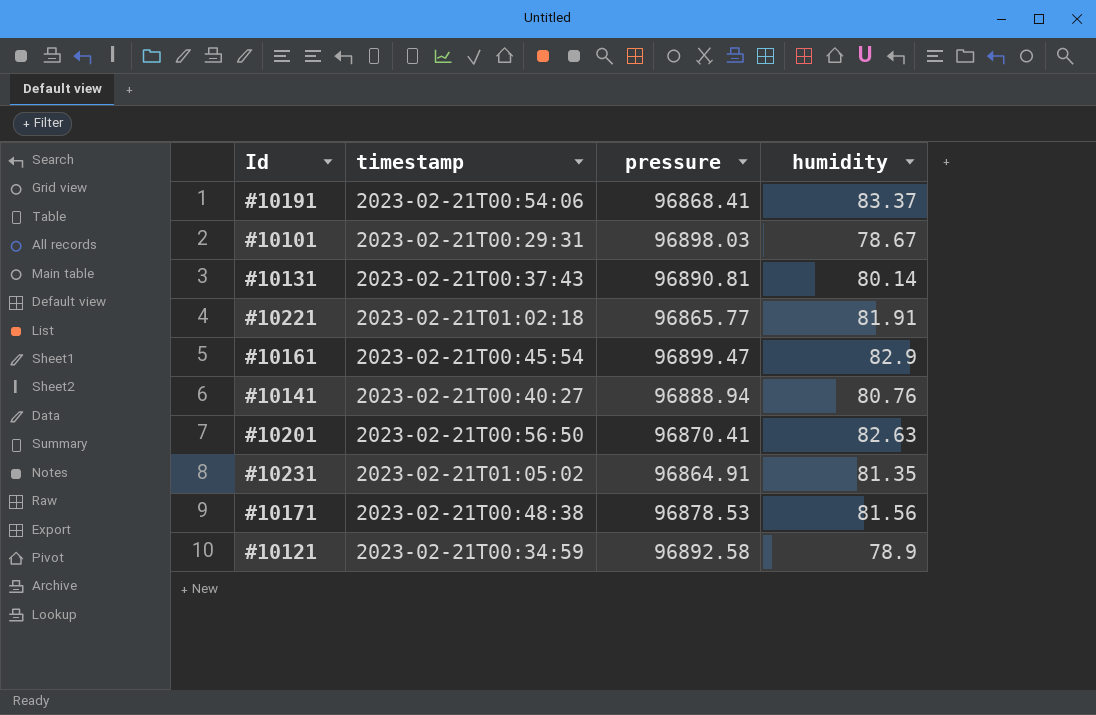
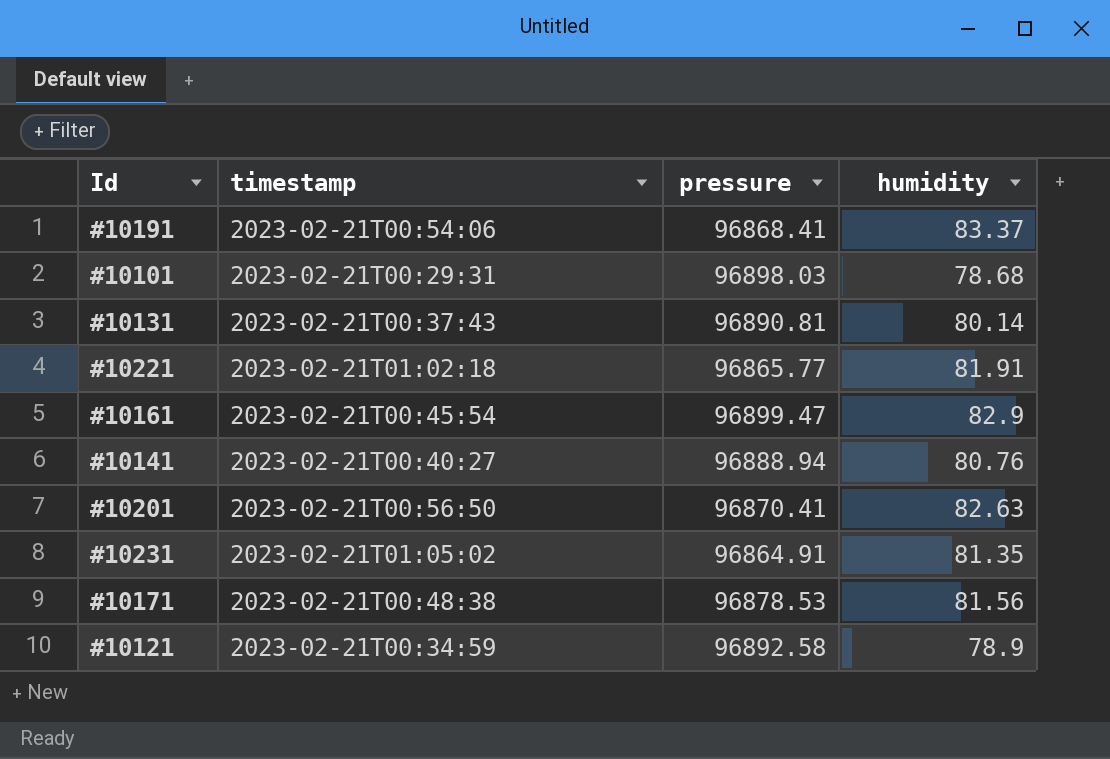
#10101 | humidity: 78.67 -> 78.68

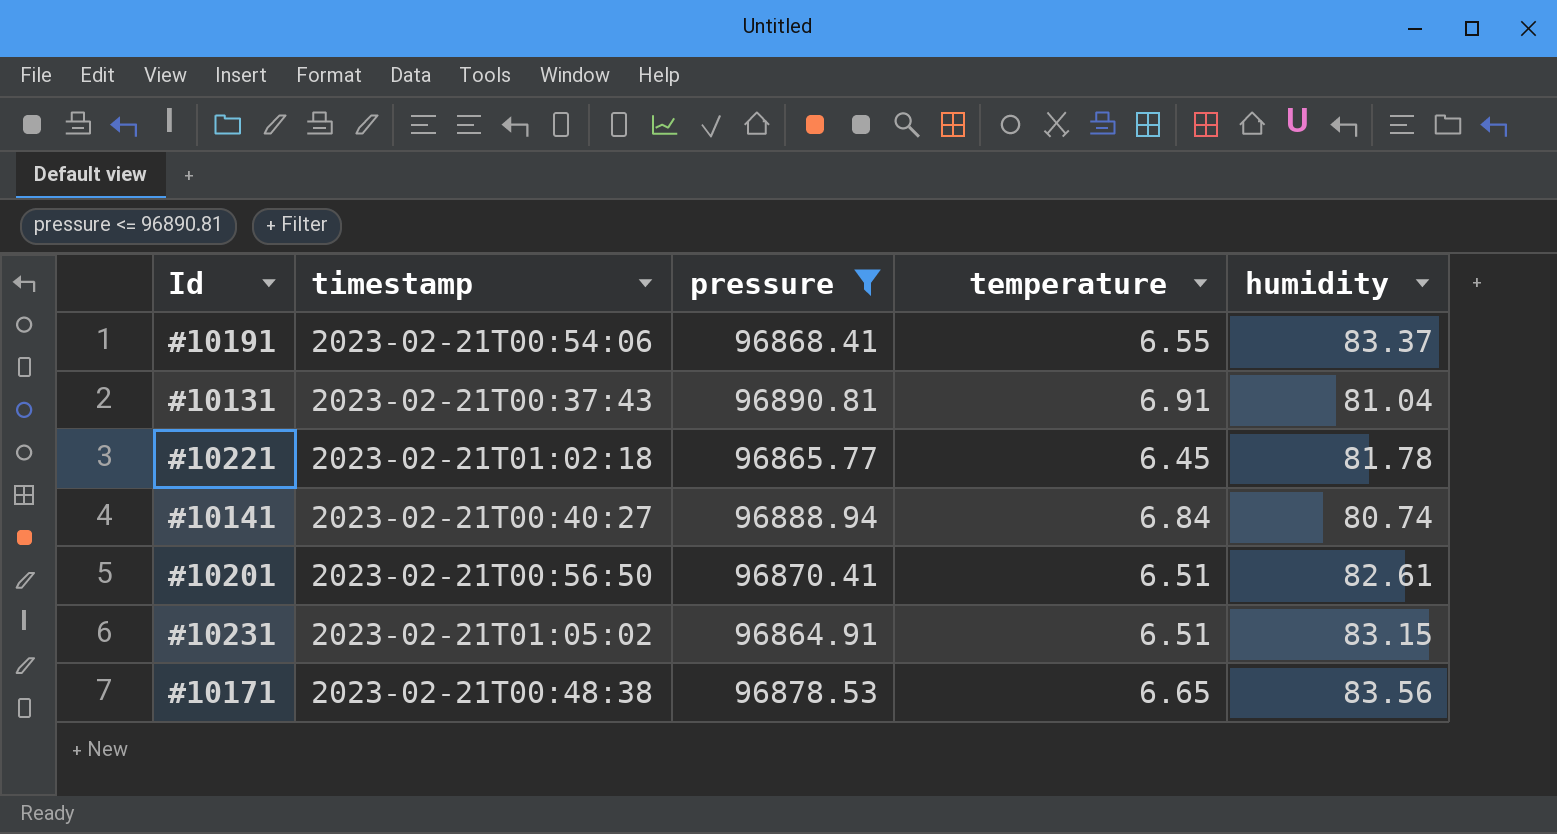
filter: none -> pressure <= 96890.81
column temperature | position: none -> 4
#10131 | humidity: 80.14 -> 81.04
#10221 | humidity: 81.91 -> 81.78
#10141 | humidity: 80.76 -> 80.74
#10201 | humidity: 82.63 -> 82.61
#10231 | humidity: 81.35 -> 83.15
#10171 | humidity: 81.56 -> 83.56

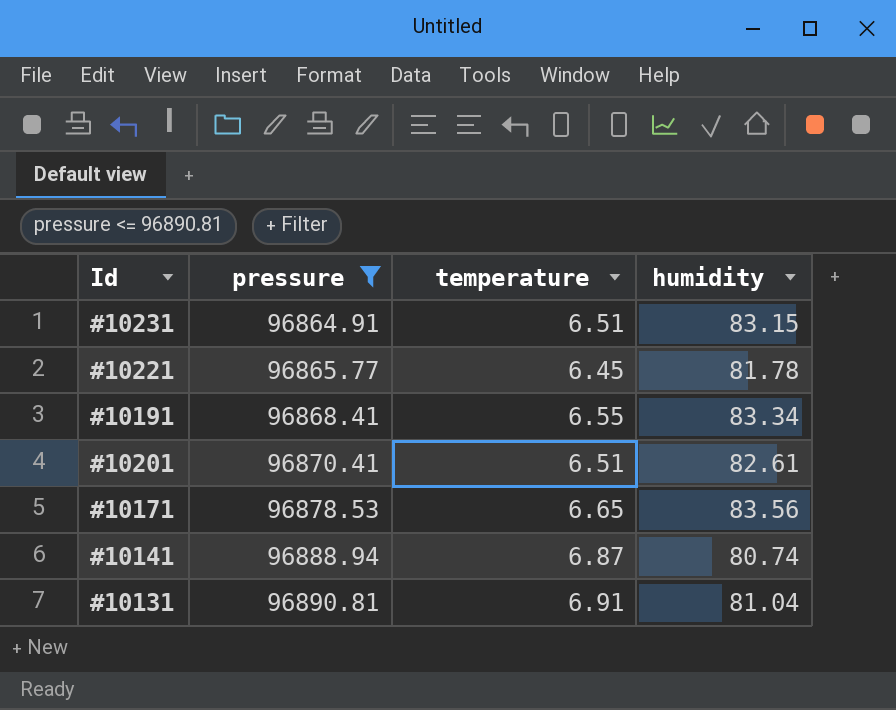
row order: none -> pressure ascending
column timestamp | position: 2 -> none
#10191 | humidity: 83.37 -> 83.34
#10141 | temperature: 6.84 -> 6.87

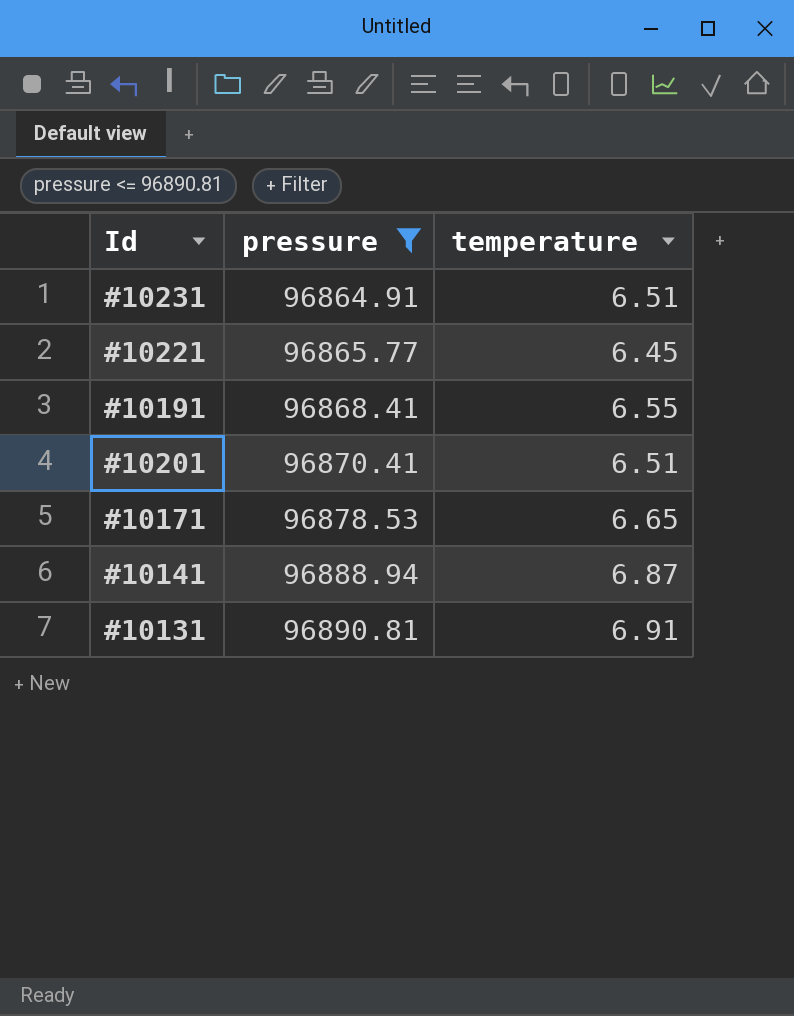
column humidity | position: 4 -> none

